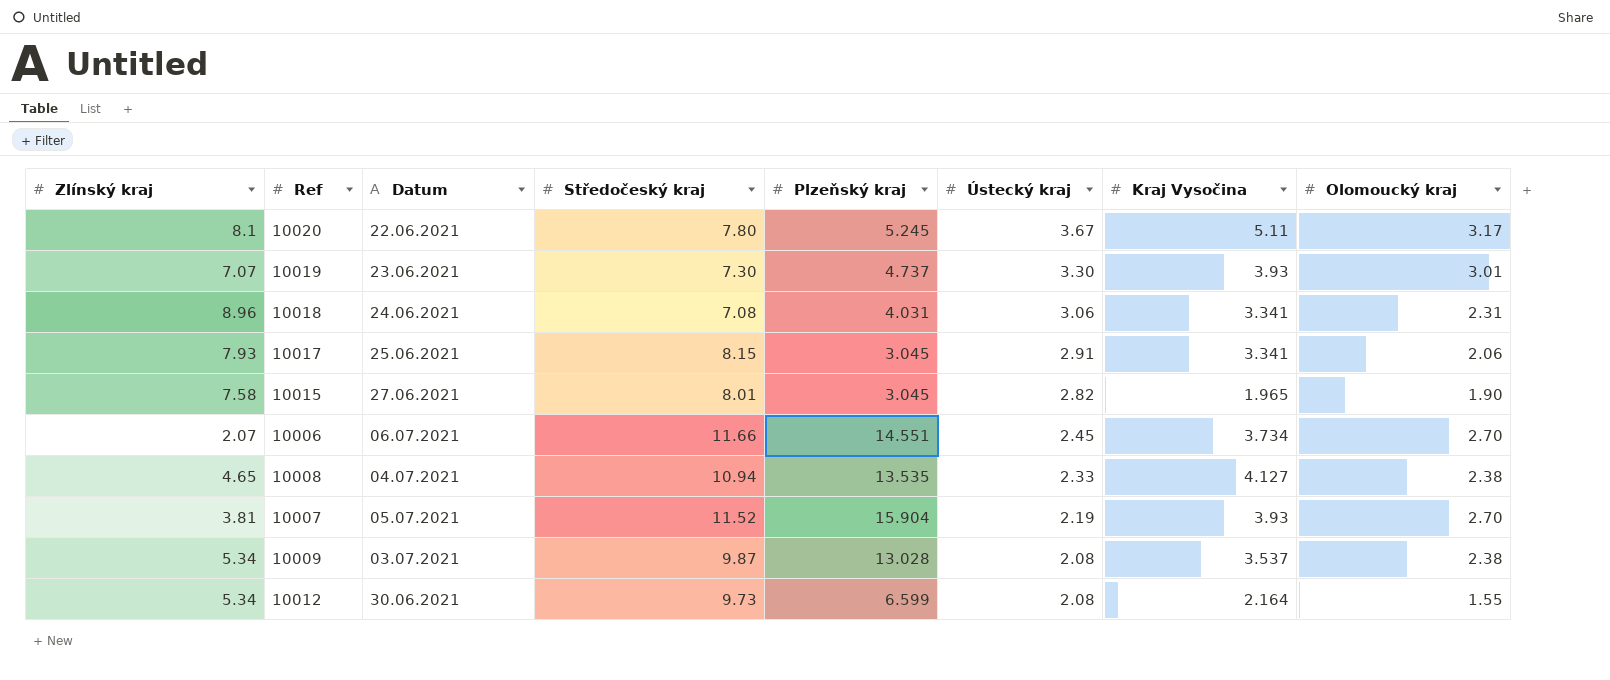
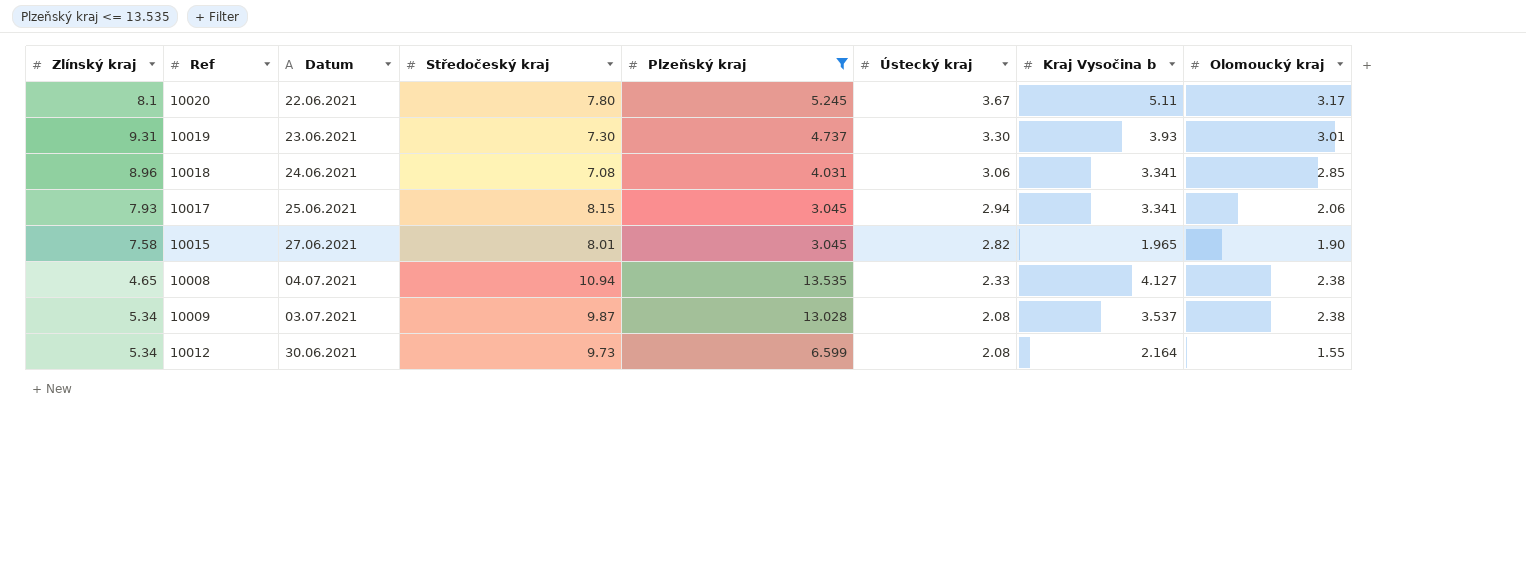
filter: none -> Plzeňský kraj <= 13.535
column name: Kraj Vysočina -> Kraj Vysočina b
10019 | Zlínský kraj: 7.07 -> 9.31
10018 | Olomoucký kraj: 2.31 -> 2.85
10017 | Ústecký kraj: 2.91 -> 2.94

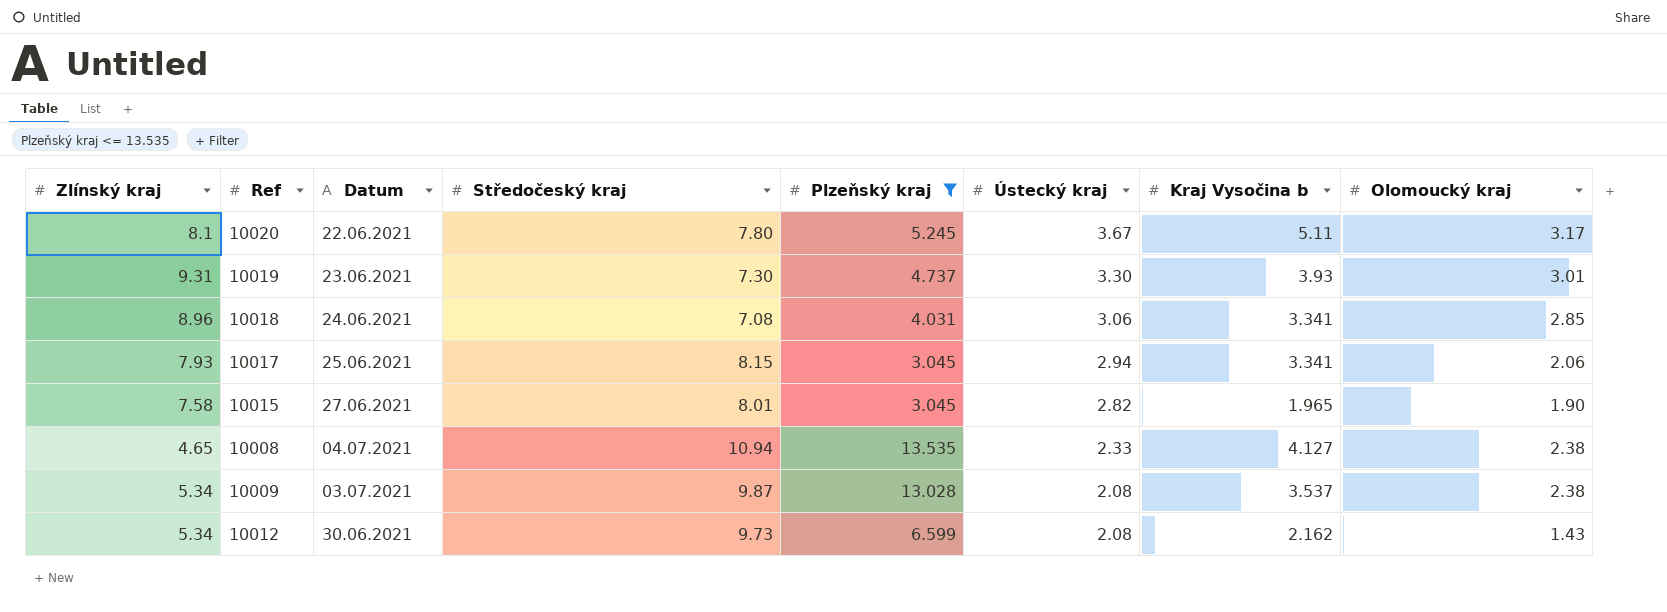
10012 | Kraj Vysočina b: 2.164 -> 2.162
10012 | Olomoucký kraj: 1.55 -> 1.43

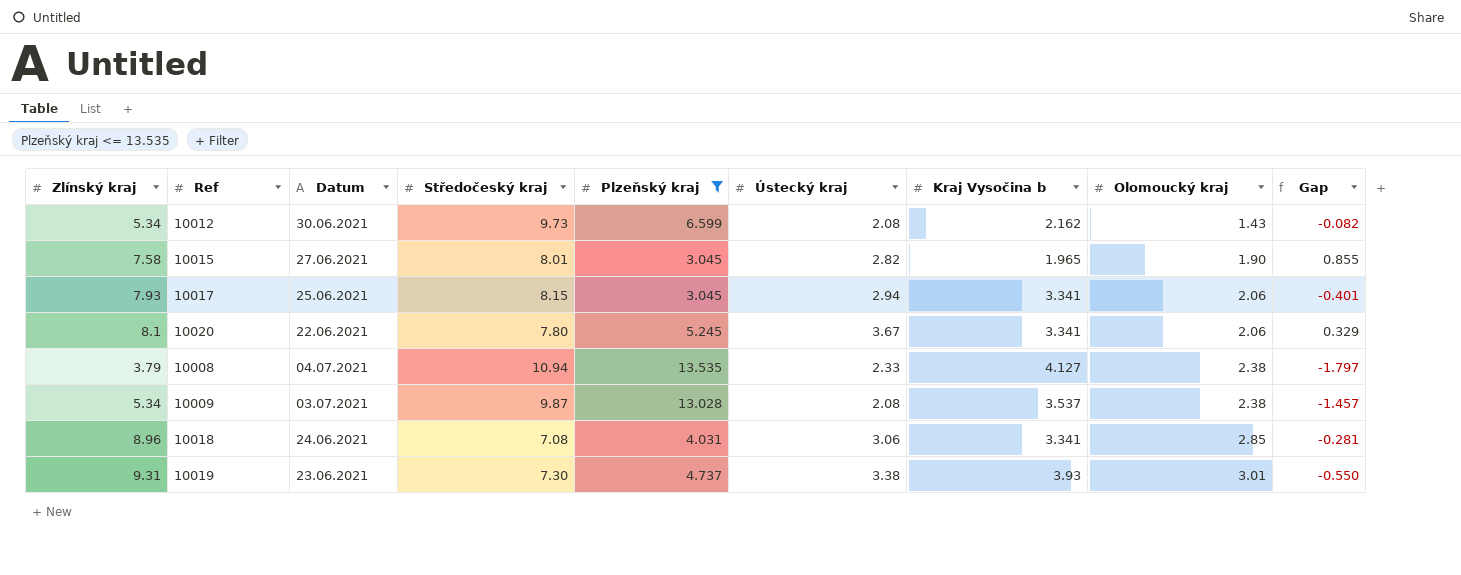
row order: Ústecký kraj descending -> Olomoucký kraj ascending
column Gap | formula: none -> [Ústecký kraj] - [Kraj Vysočina b]
10020 | Kraj Vysočina b: 5.11 -> 3.341
10020 | Olomoucký kraj: 3.17 -> 2.06
10008 | Zlínský kraj: 4.65 -> 3.79
10019 | Ústecký kraj: 3.30 -> 3.38

